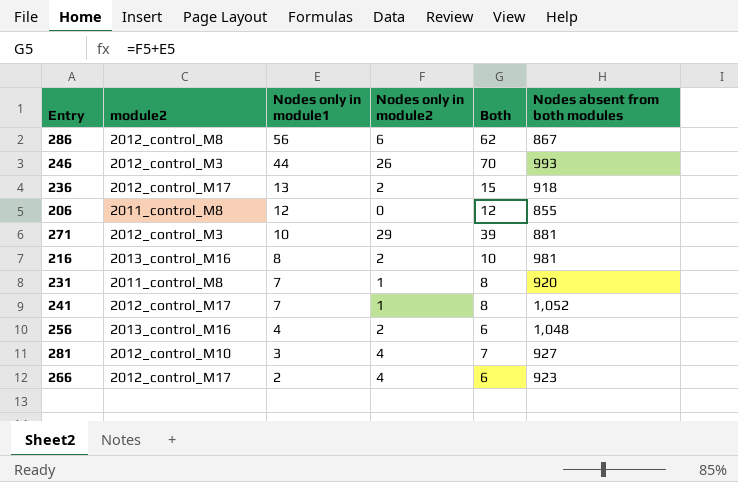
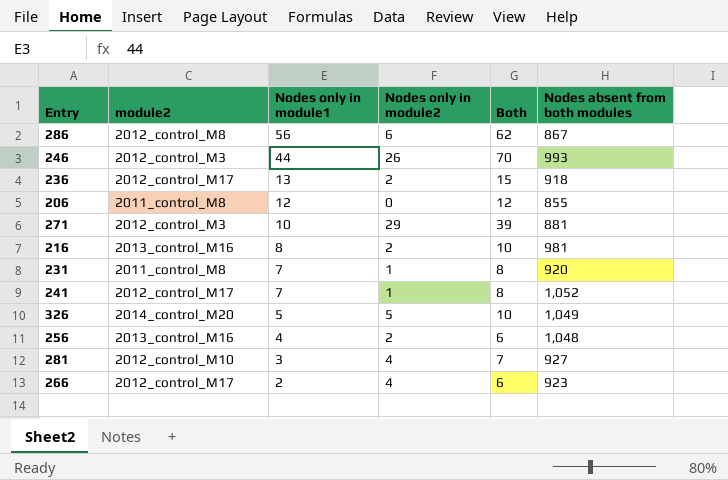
row 326: none -> 2014_control_M20 | 5 | 5 | 10 | 1,049

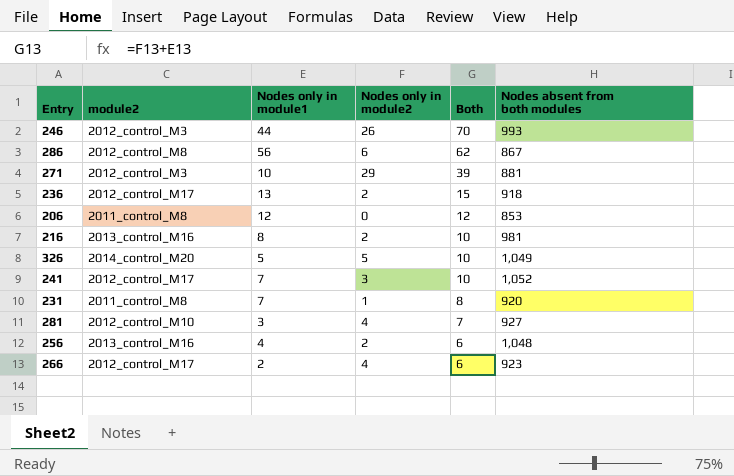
row order: Nodes only in module1 descending -> Both descending
206 | Nodes absent from both modules: 855 -> 853
241 | Nodes only in module2: 1 -> 3
241 | Both: 8 -> 10

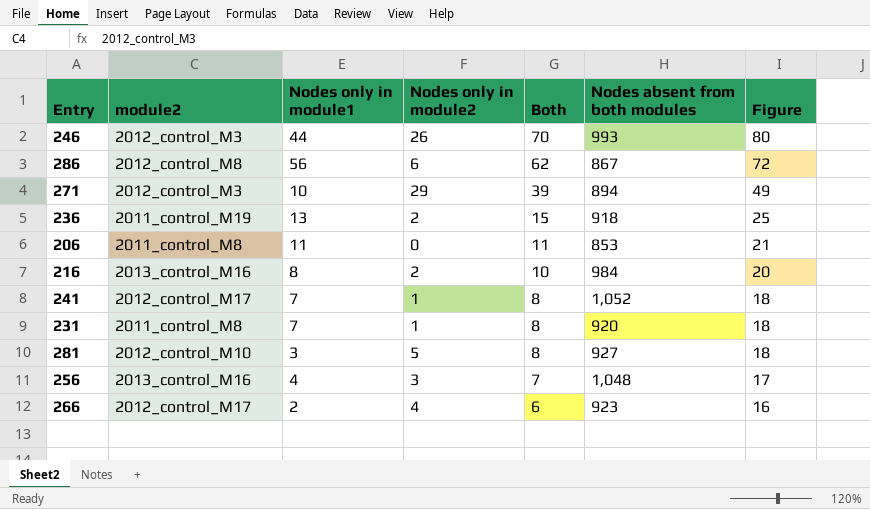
column Figure | formula: none -> [Both] + 10
row 326: 2014_control_M20 | 5 | 5 | 10 | 1,049 -> none
271 | Nodes absent from both modules: 881 -> 894
236 | module2: 2012_control_M17 -> 2011_control_M19
206 | Nodes only in module1: 12 -> 11
206 | Both: 12 -> 11
216 | Nodes absent from both modules: 981 -> 984
241 | Nodes only in module2: 3 -> 1
241 | Both: 10 -> 8
281 | Nodes only in module2: 4 -> 5
281 | Both: 7 -> 8
256 | Nodes only in module2: 2 -> 3
256 | Both: 6 -> 7

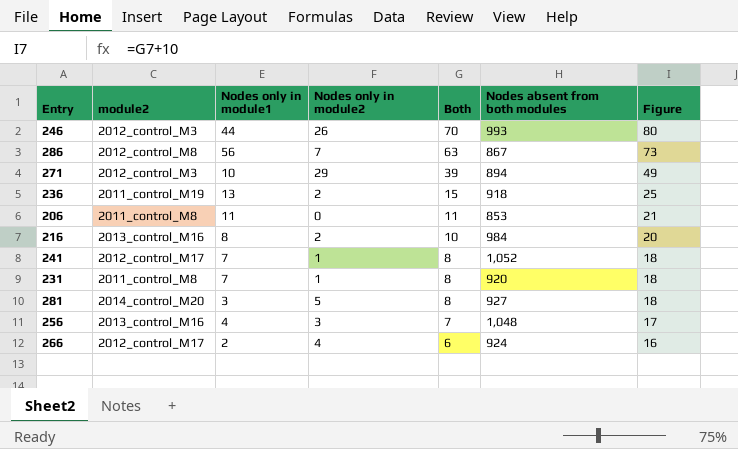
286 | Nodes only in module2: 6 -> 7
286 | Both: 62 -> 63
286 | Figure: 72 -> 73
281 | module2: 2012_control_M10 -> 2014_control_M20
266 | Nodes absent from both modules: 923 -> 924

